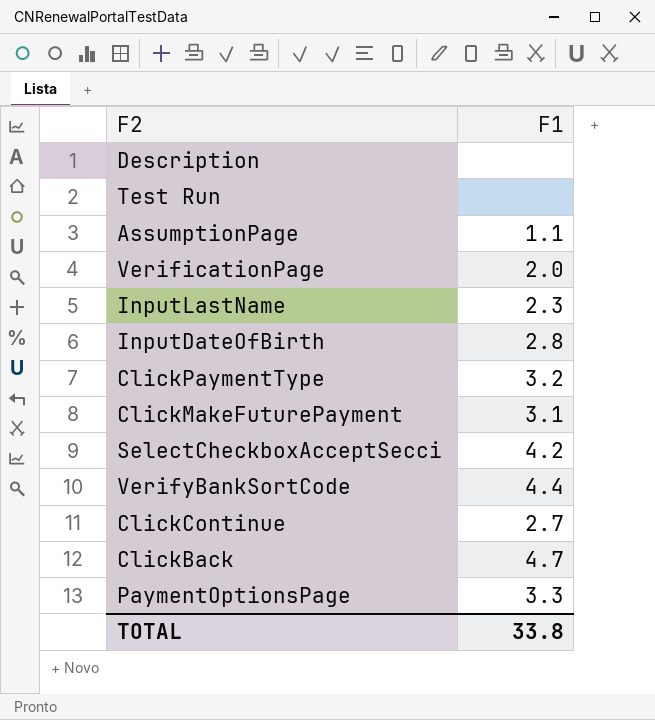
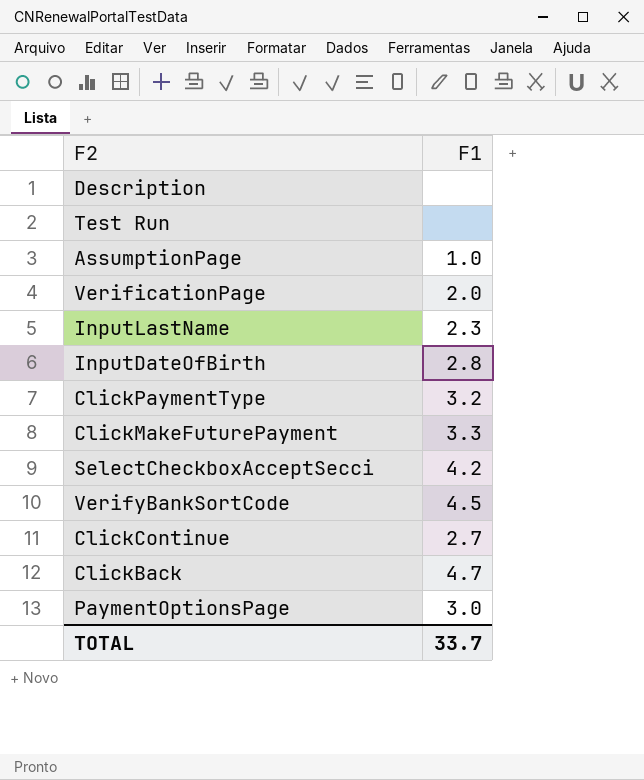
AssumptionPage | F1: 1.1 -> 1.0
ClickMakeFuturePayment | F1: 3.1 -> 3.3
VerifyBankSortCode | F1: 4.4 -> 4.5
PaymentOptionsPage | F1: 3.3 -> 3.0
TOTAL | F1: 33.8 -> 33.7

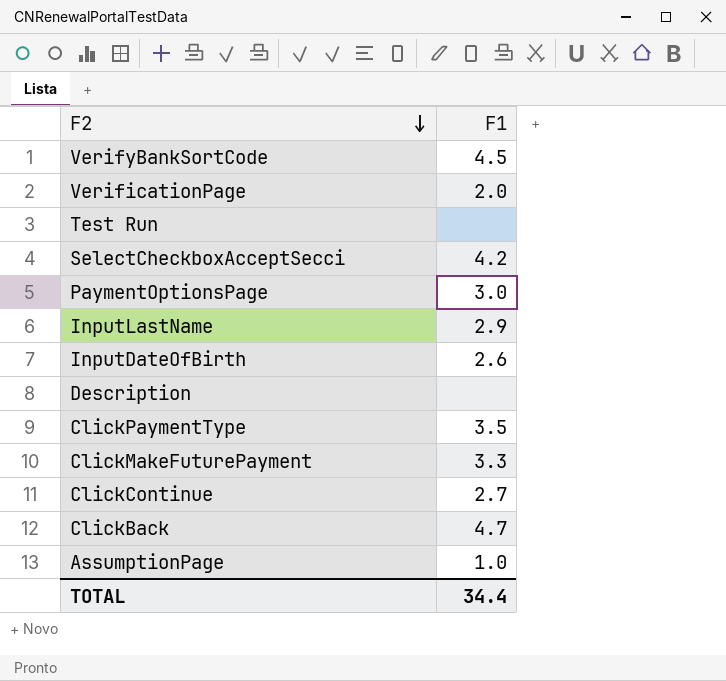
row order: none -> F2 descending
InputLastName | F1: 2.3 -> 2.9
InputDateOfBirth | F1: 2.8 -> 2.6
ClickPaymentType | F1: 3.2 -> 3.5
TOTAL | F1: 33.7 -> 34.4

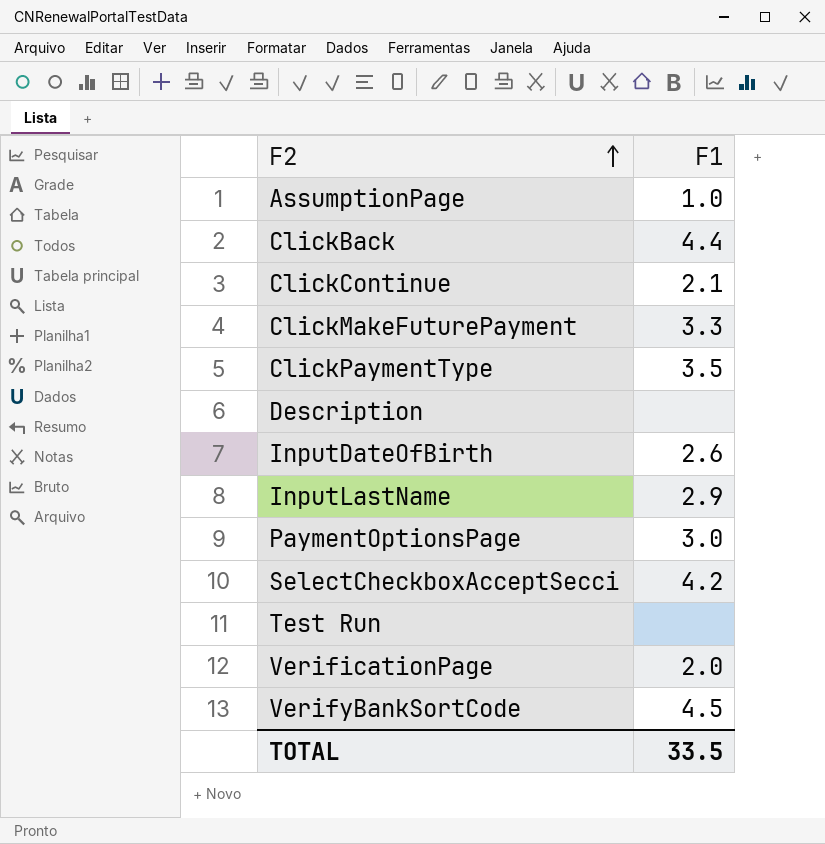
row order: F2 descending -> F2 ascending
ClickBack | F1: 4.7 -> 4.4
ClickContinue | F1: 2.7 -> 2.1
TOTAL | F1: 34.4 -> 33.5

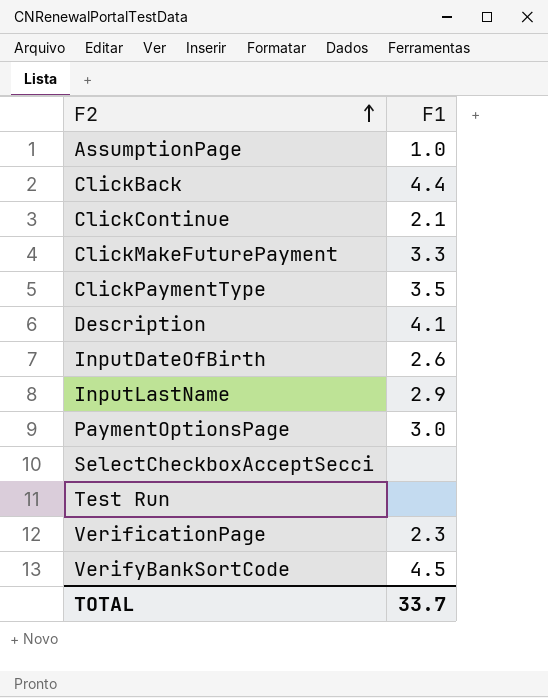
Description | F1: none -> 4.1
SelectCheckboxAcceptSecci | F1: 4.2 -> none
VerificationPage | F1: 2.0 -> 2.3
TOTAL | F1: 33.5 -> 33.7

